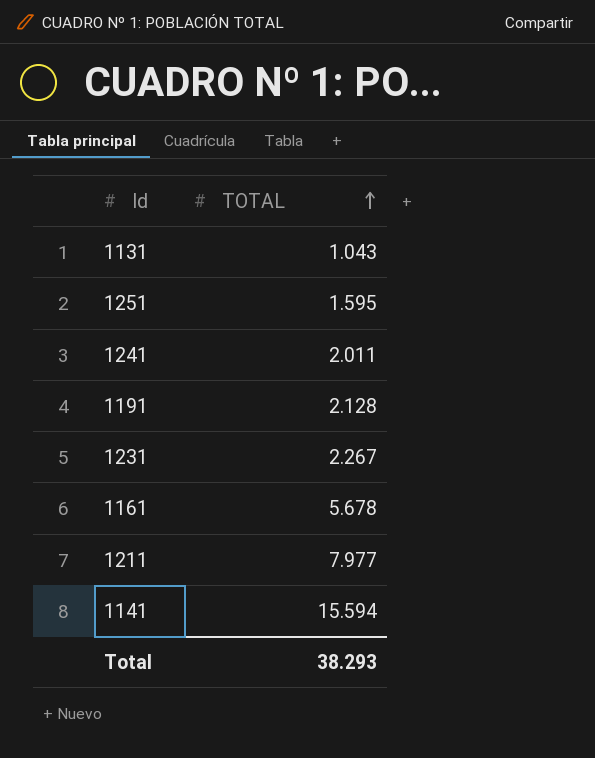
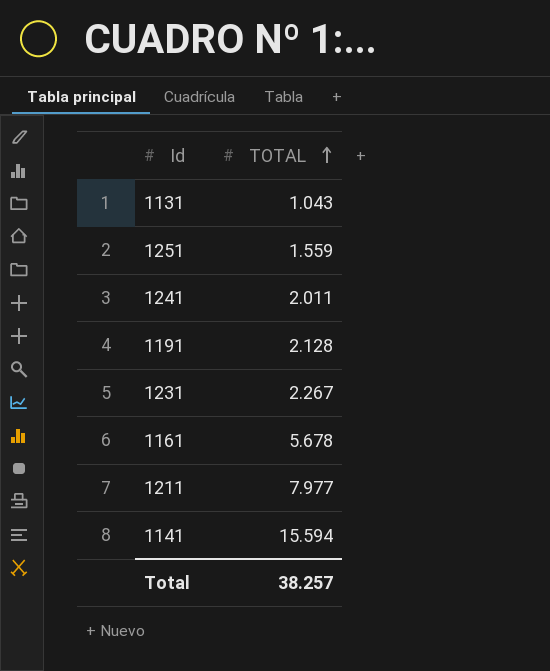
1251 | TOTAL: 1.595 -> 1.559
Total | TOTAL: 38.293 -> 38.257

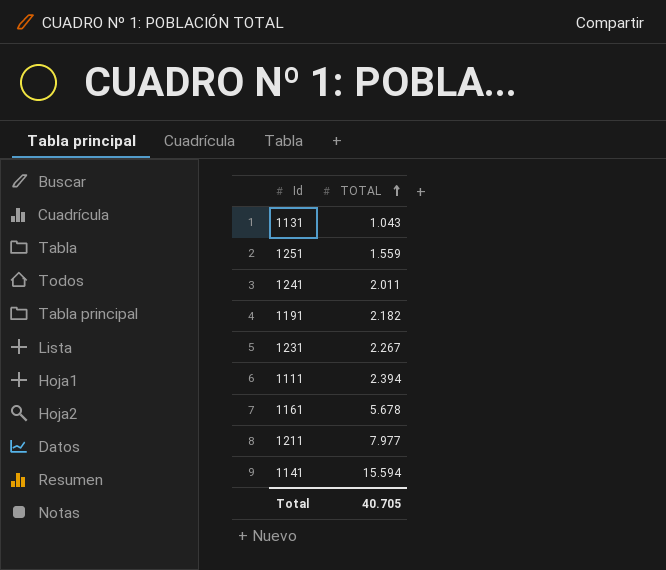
1191 | TOTAL: 2.128 -> 2.182
row 1111: none -> 2.394
Total | TOTAL: 38.257 -> 40.705

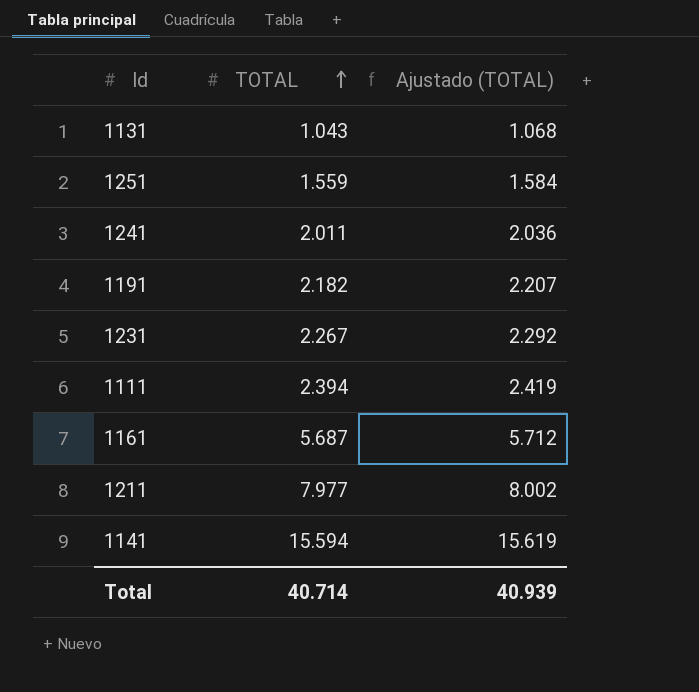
column Ajustado (TOTAL) | formula: none -> [TOTAL] + 25
1161 | TOTAL: 5.678 -> 5.687
Total | TOTAL: 40.705 -> 40.714

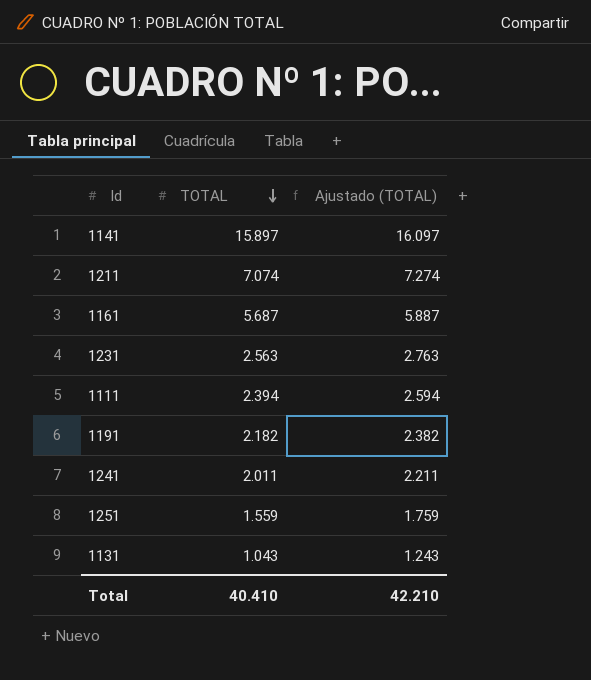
row order: TOTAL ascending -> TOTAL descending
column Ajustado (TOTAL) | formula: [TOTAL] + 25 -> [TOTAL] + 200
1141 | TOTAL: 15.594 -> 15.897
1211 | TOTAL: 7.977 -> 7.074
1231 | TOTAL: 2.267 -> 2.563
Total | TOTAL: 40.714 -> 40.410
Total | Ajustado (TOTAL): 40.939 -> 42.210

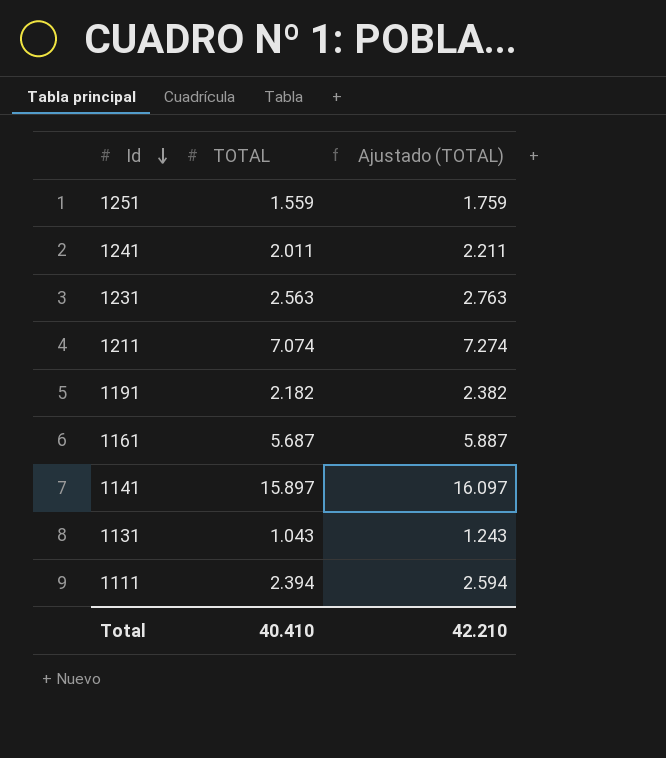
row order: TOTAL descending -> Id descending

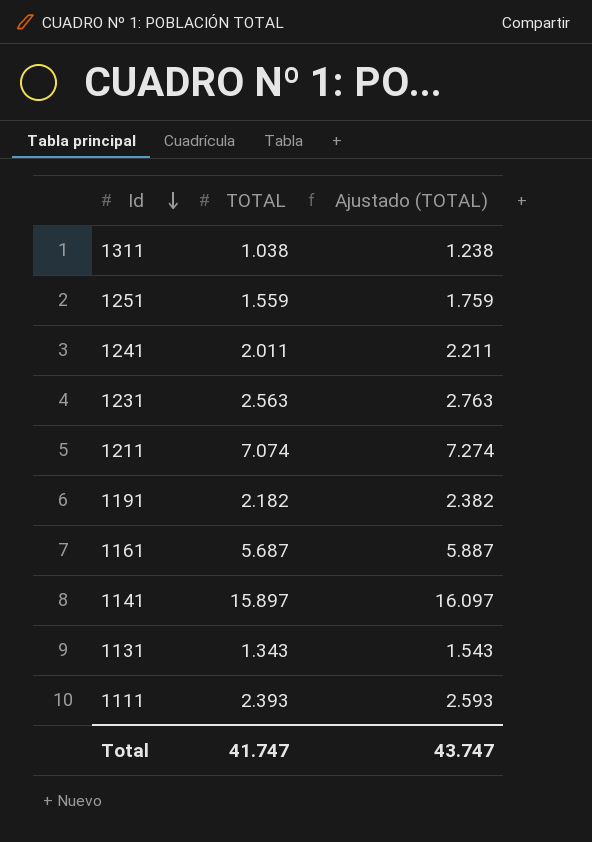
row 1311: none -> 1.038 | 1.238
1131 | TOTAL: 1.043 -> 1.343
1131 | Ajustado (TOTAL): 1.243 -> 1.543
1111 | TOTAL: 2.394 -> 2.393
1111 | Ajustado (TOTAL): 2.594 -> 2.593
Total | TOTAL: 40.410 -> 41.747
Total | Ajustado (TOTAL): 42.210 -> 43.747

